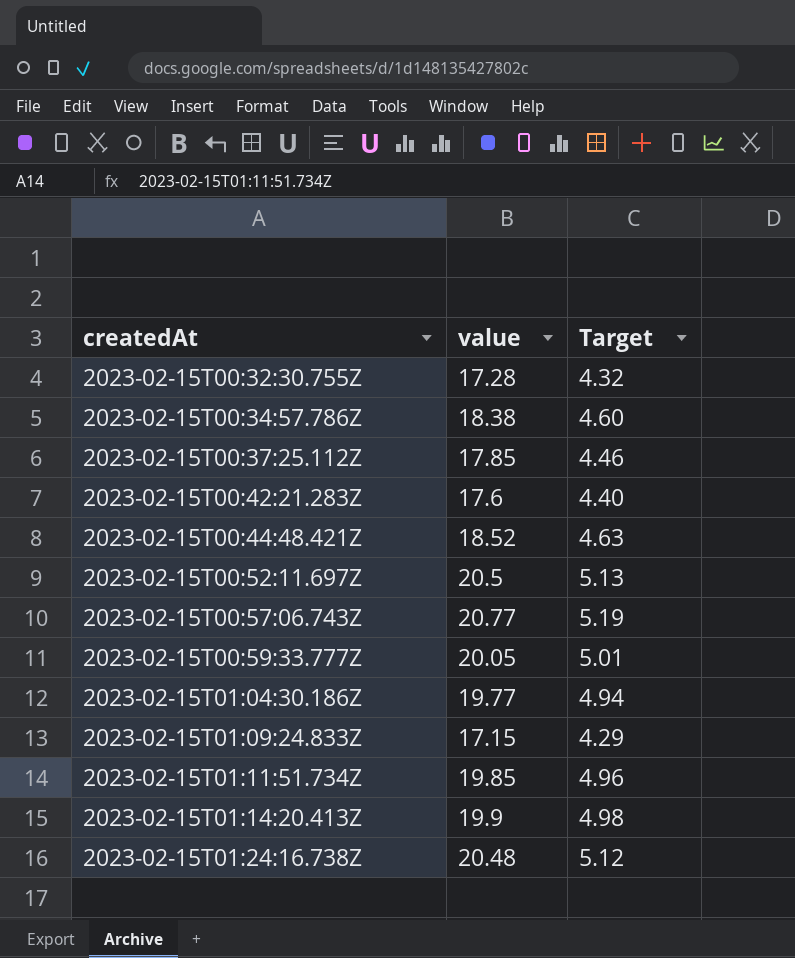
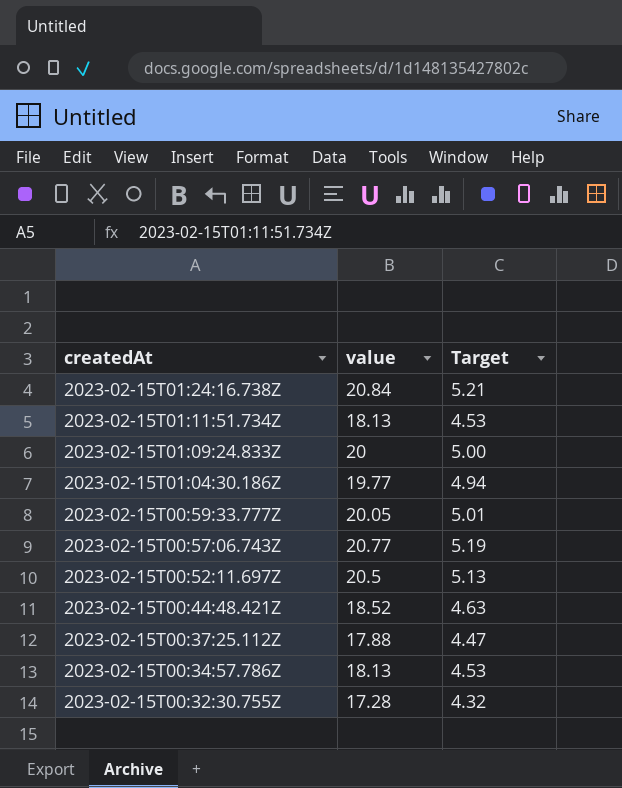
row order: createdAt ascending -> createdAt descending
row 2023-02-15T00:42:21.283Z: 17.6 | 4.40 -> none
row 2023-02-15T01:14:20.413Z: 19.9 | 4.98 -> none
2023-02-15T01:24:16.738Z | value: 20.48 -> 20.84
2023-02-15T01:24:16.738Z | Target: 5.12 -> 5.21
2023-02-15T01:11:51.734Z | value: 19.85 -> 18.13
2023-02-15T01:11:51.734Z | Target: 4.96 -> 4.53
2023-02-15T01:09:24.833Z | value: 17.15 -> 20
2023-02-15T01:09:24.833Z | Target: 4.29 -> 5.00
2023-02-15T00:37:25.112Z | value: 17.85 -> 17.88
2023-02-15T00:37:25.112Z | Target: 4.46 -> 4.47
2023-02-15T00:34:57.786Z | value: 18.38 -> 18.13
2023-02-15T00:34:57.786Z | Target: 4.60 -> 4.53

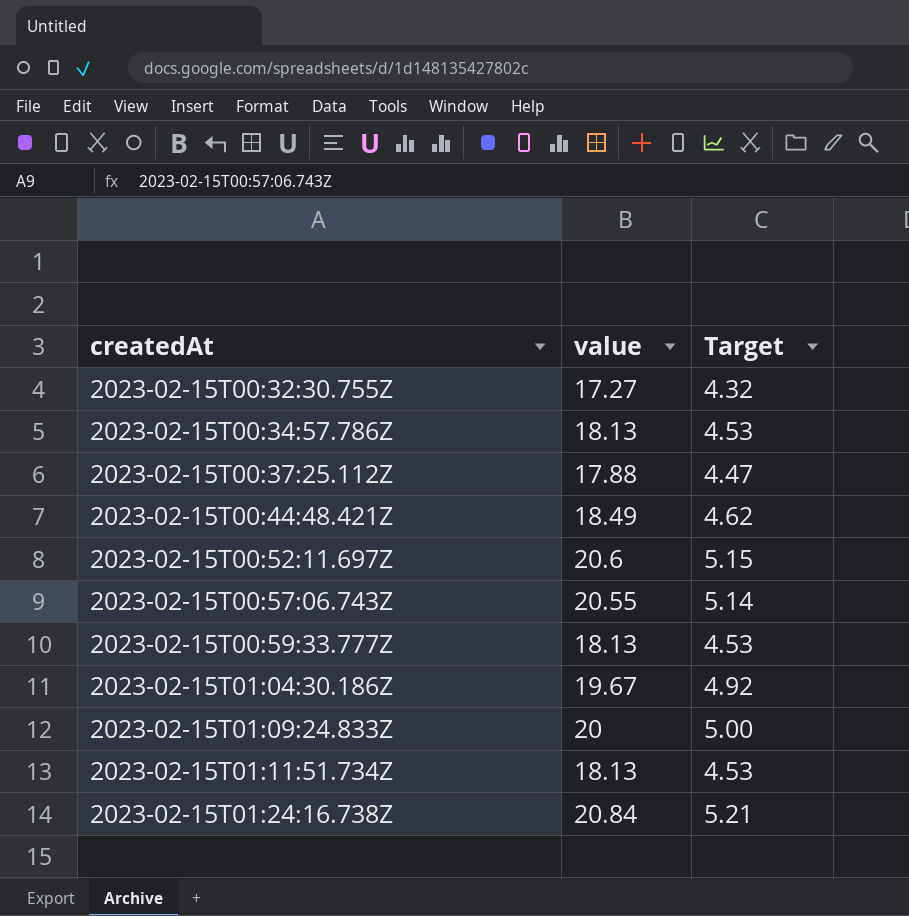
row order: createdAt descending -> createdAt ascending
2023-02-15T00:32:30.755Z | value: 17.28 -> 17.27
2023-02-15T00:44:48.421Z | value: 18.52 -> 18.49
2023-02-15T00:44:48.421Z | Target: 4.63 -> 4.62
2023-02-15T00:52:11.697Z | value: 20.5 -> 20.6
2023-02-15T00:52:11.697Z | Target: 5.13 -> 5.15
2023-02-15T00:57:06.743Z | value: 20.77 -> 20.55
2023-02-15T00:57:06.743Z | Target: 5.19 -> 5.14
2023-02-15T00:59:33.777Z | value: 20.05 -> 18.13
2023-02-15T00:59:33.777Z | Target: 5.01 -> 4.53
2023-02-15T01:04:30.186Z | value: 19.77 -> 19.67
2023-02-15T01:04:30.186Z | Target: 4.94 -> 4.92

